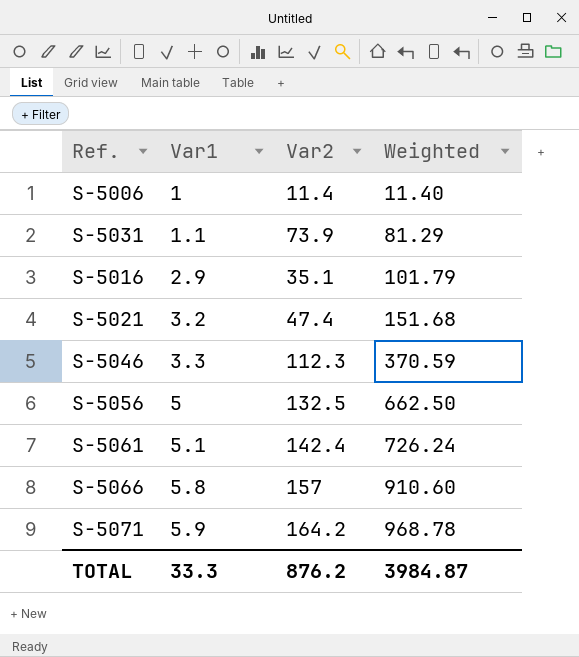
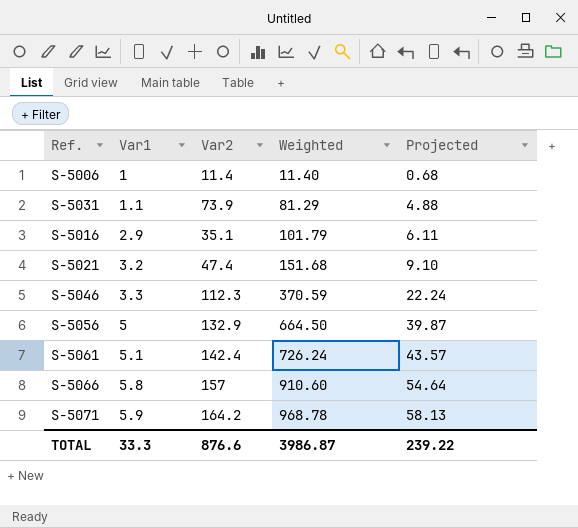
column Projected | formula: none -> [Weighted] * 0.06
S-5056 | Var2: 132.5 -> 132.9
S-5056 | Weighted: 662.50 -> 664.50
TOTAL | Var2: 876.2 -> 876.6
TOTAL | Weighted: 3984.87 -> 3986.87

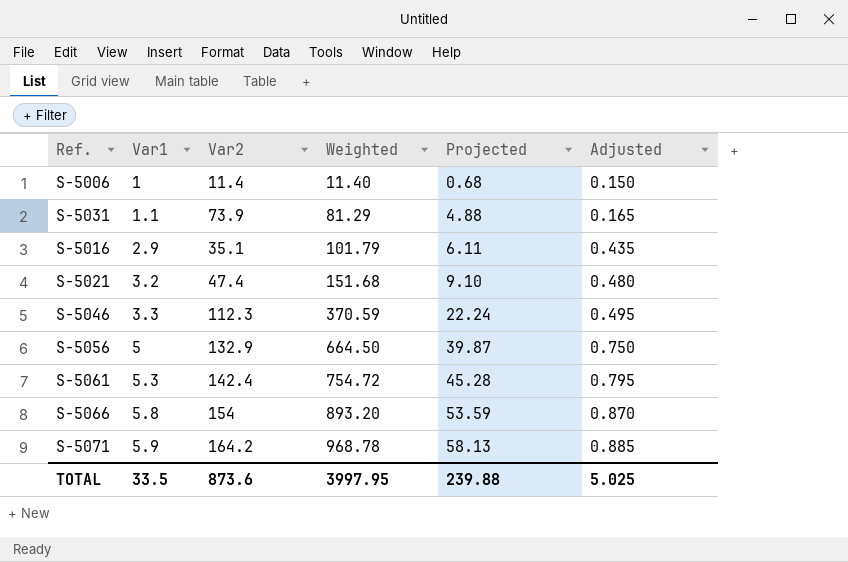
column Adjusted | formula: none -> [Var1] * 0.15
S-5061 | Var1: 5.1 -> 5.3
S-5061 | Weighted: 726.24 -> 754.72
S-5061 | Projected: 43.57 -> 45.28
S-5066 | Var2: 157 -> 154
S-5066 | Weighted: 910.60 -> 893.20
S-5066 | Projected: 54.64 -> 53.59
TOTAL | Var1: 33.3 -> 33.5
TOTAL | Var2: 876.6 -> 873.6
TOTAL | Weighted: 3986.87 -> 3997.95
TOTAL | Projected: 239.22 -> 239.88

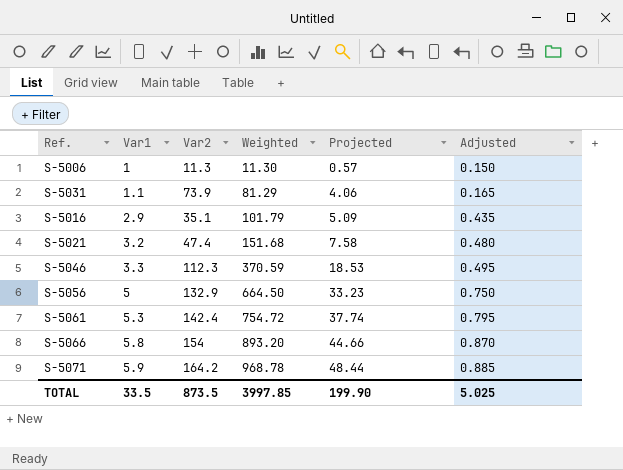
column Projected | formula: [Weighted] * 0.06 -> [Weighted] * 0.05
S-5006 | Var2: 11.4 -> 11.3
S-5006 | Weighted: 11.40 -> 11.30
TOTAL | Var2: 873.6 -> 873.5
TOTAL | Weighted: 3997.95 -> 3997.85
TOTAL | Projected: 239.88 -> 199.90

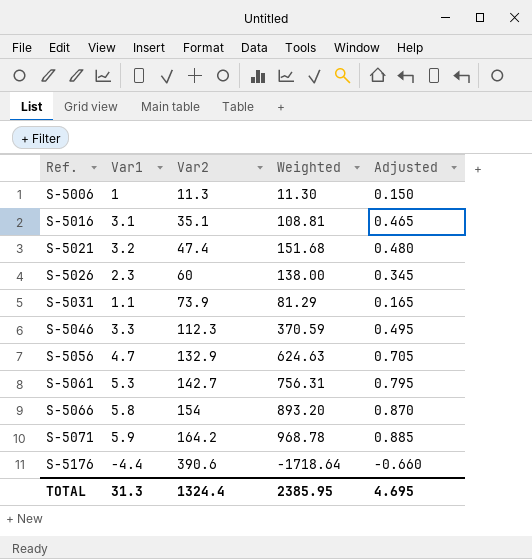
row order: Var1 ascending -> Ref. ascending
column Projected | formula: [Weighted] * 0.05 -> none
S-5016 | Var1: 2.9 -> 3.1
S-5016 | Weighted: 101.79 -> 108.81
S-5016 | Adjusted: 0.435 -> 0.465
row S-5026: none -> 2.3 | 60 | 138.00 | 0.345
S-5056 | Var1: 5 -> 4.7
S-5056 | Weighted: 664.50 -> 624.63
S-5056 | Adjusted: 0.750 -> 0.705
S-5061 | Var2: 142.4 -> 142.7
S-5061 | Weighted: 754.72 -> 756.31
row S-5176: none -> -4.4 | 390.6 | -1718.64 | -0.660
TOTAL | Var1: 33.5 -> 31.3
TOTAL | Var2: 873.5 -> 1324.4
TOTAL | Weighted: 3997.85 -> 2385.95
TOTAL | Adjusted: 5.025 -> 4.695

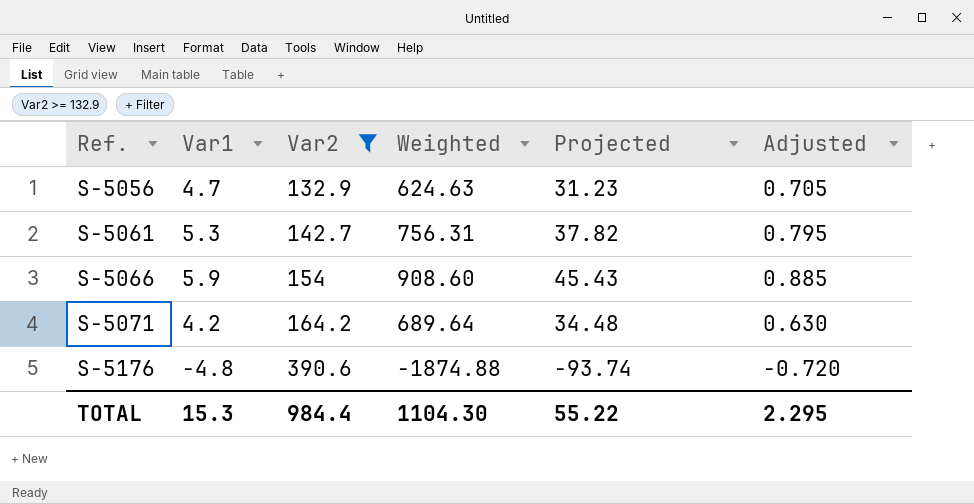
filter: none -> Var2 >= 132.9
column Projected | formula: none -> [Weighted] * 0.05
S-5066 | Var1: 5.8 -> 5.9
S-5066 | Weighted: 893.20 -> 908.60
S-5066 | Adjusted: 0.870 -> 0.885
S-5071 | Var1: 5.9 -> 4.2
S-5071 | Weighted: 968.78 -> 689.64
S-5071 | Adjusted: 0.885 -> 0.630
S-5176 | Var1: -4.4 -> -4.8
S-5176 | Weighted: -1718.64 -> -1874.88
S-5176 | Adjusted: -0.660 -> -0.720
TOTAL | Var1: 31.3 -> 15.3
TOTAL | Var2: 1324.4 -> 984.4
TOTAL | Weighted: 2385.95 -> 1104.30
TOTAL | Adjusted: 4.695 -> 2.295

